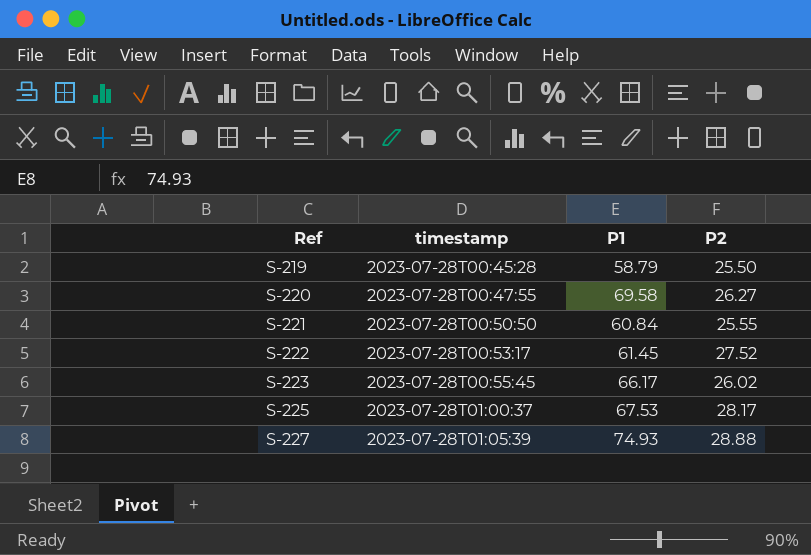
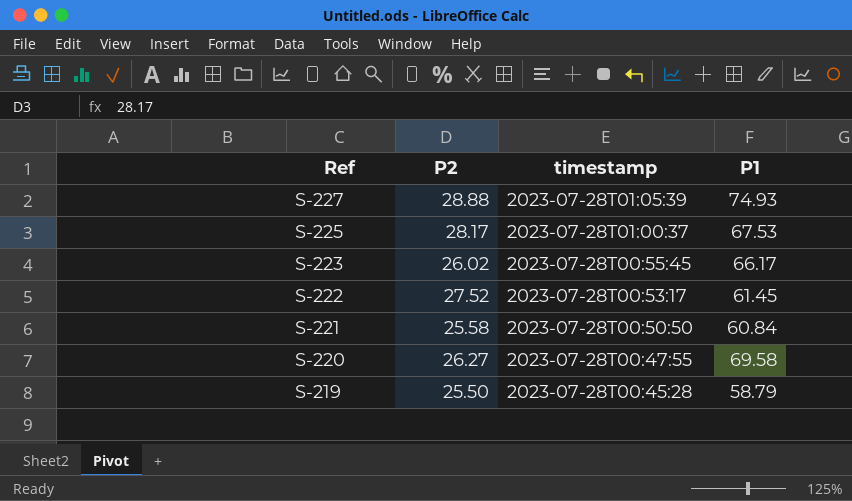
row order: Ref ascending -> Ref descending
column P2 | position: 4 -> 2
S-221 | P2: 25.55 -> 25.58

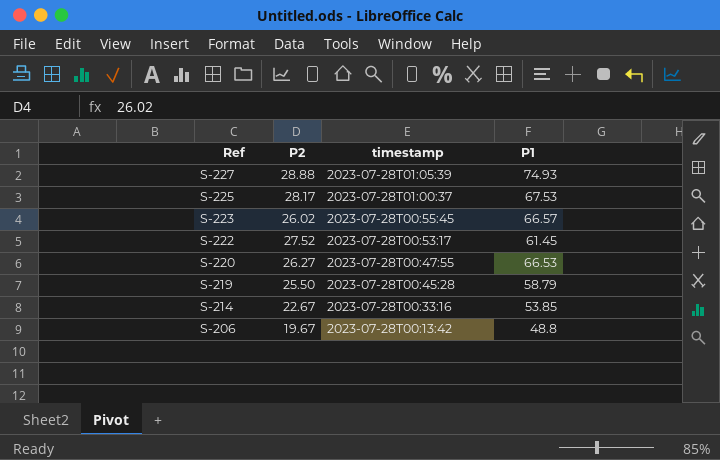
row S-221: 25.58 | 2023-07-28T00:50:50 | 60.84 -> none
S-223 | P1: 66.17 -> 66.57
S-220 | P1: 69.58 -> 66.53
row S-214: none -> 22.67 | 2023-07-28T00:33:16 | 53.85
row S-206: none -> 19.67 | 2023-07-28T00:13:42 | 48.8

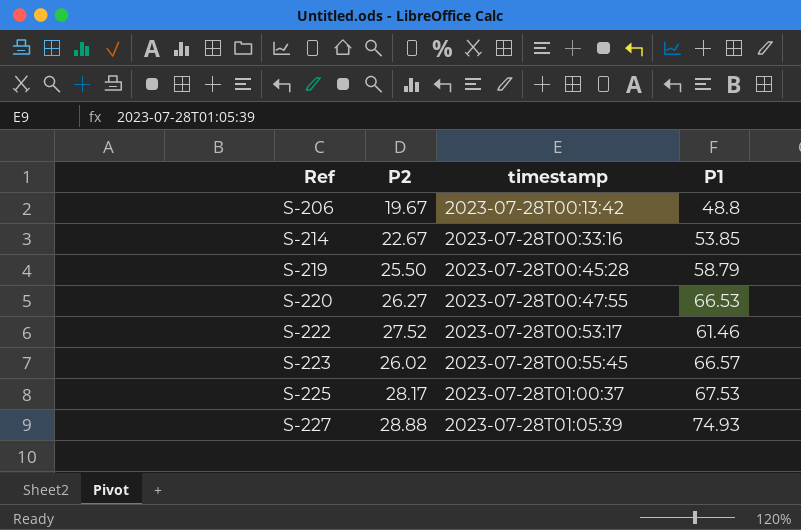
row order: Ref descending -> Ref ascending
S-222 | P1: 61.45 -> 61.46

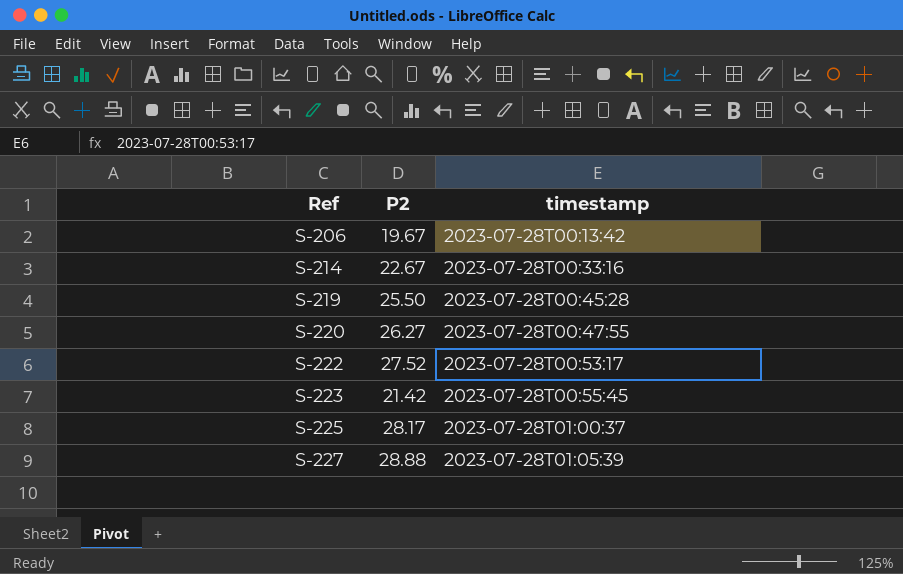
column P1 | position: 4 -> none
S-223 | P2: 26.02 -> 21.42

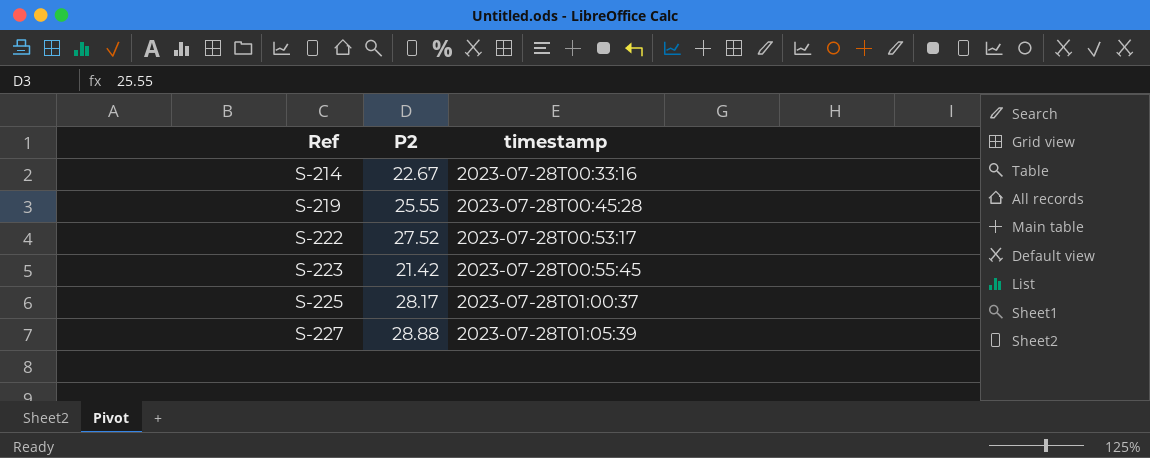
row S-206: 19.67 | 2023-07-28T00:13:42 -> none
row S-220: 26.27 | 2023-07-28T00:47:55 -> none
S-219 | P2: 25.50 -> 25.55

